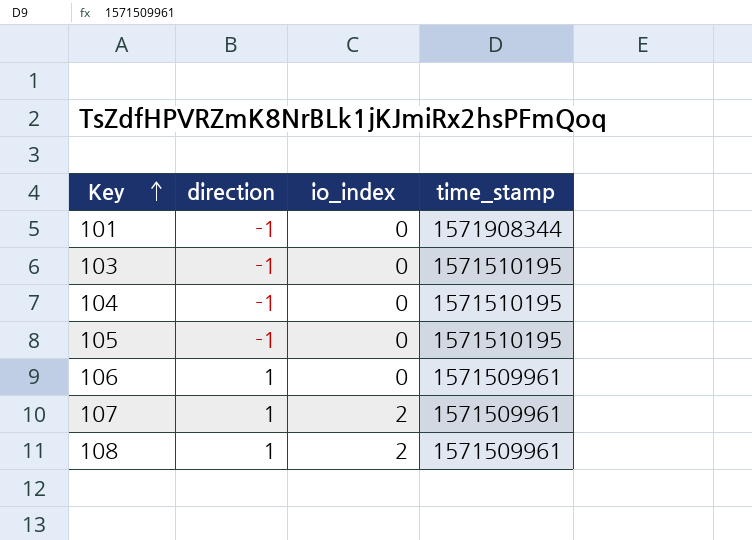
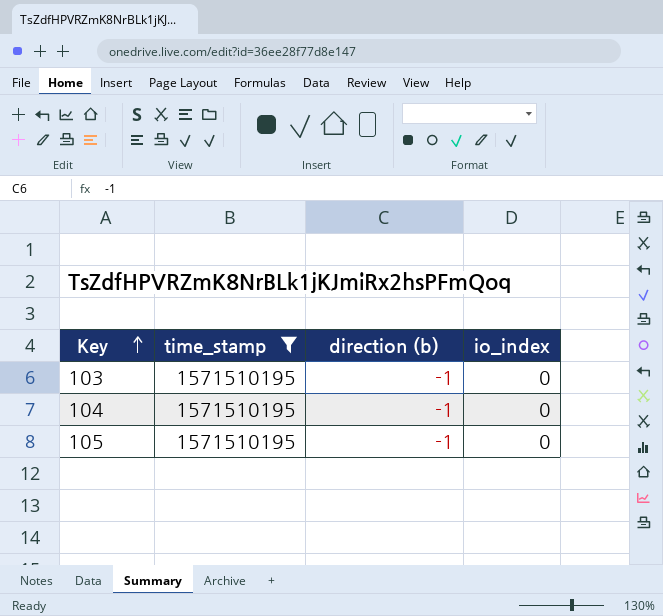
filter: none -> time_stamp = 1571510195
column time_stamp | position: 4 -> 2
column name: direction -> direction (b)

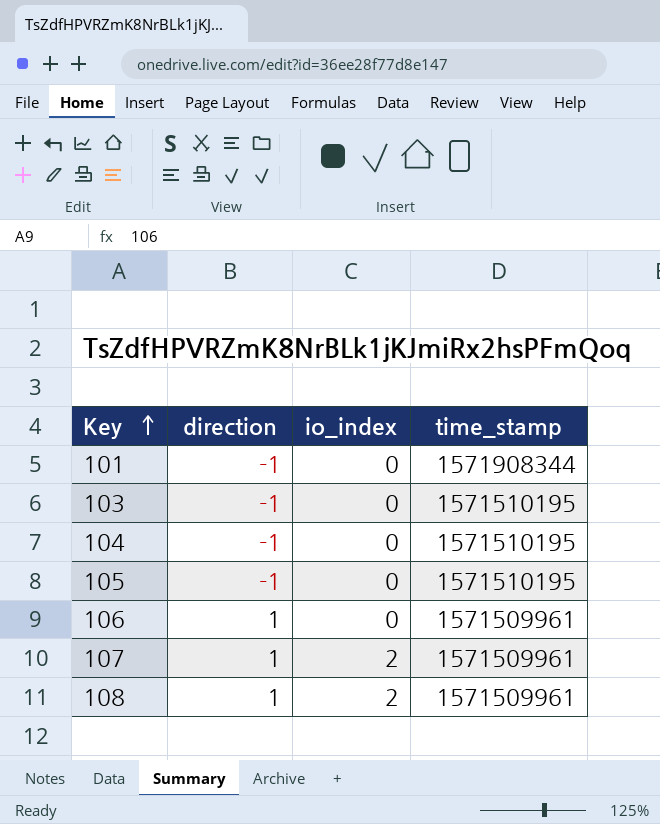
filter: time_stamp = 1571510195 -> none
column name: direction (b) -> direction
column time_stamp | position: 2 -> 4

